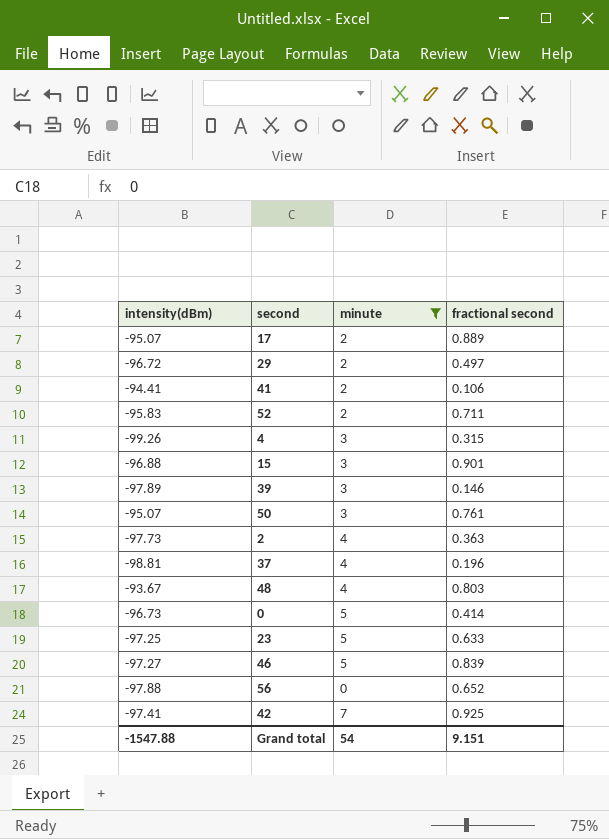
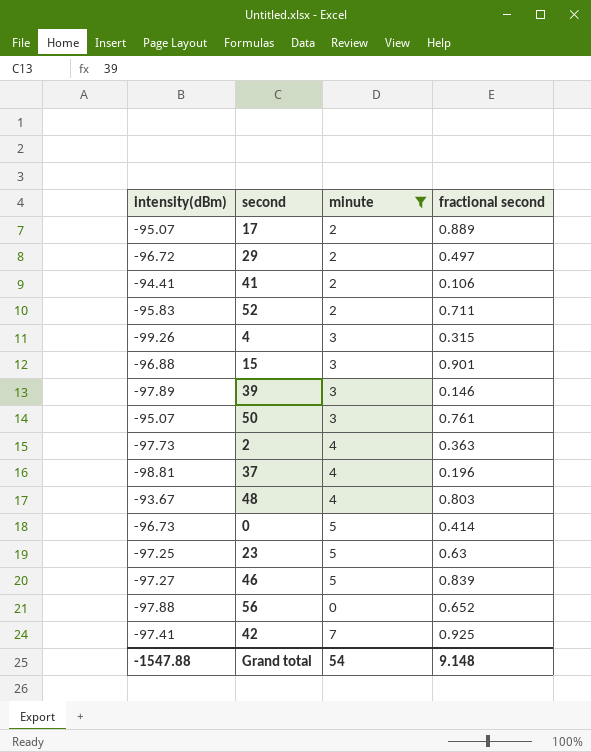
23 | fractional second: 0.633 -> 0.63
Grand total | fractional second: 9.151 -> 9.148

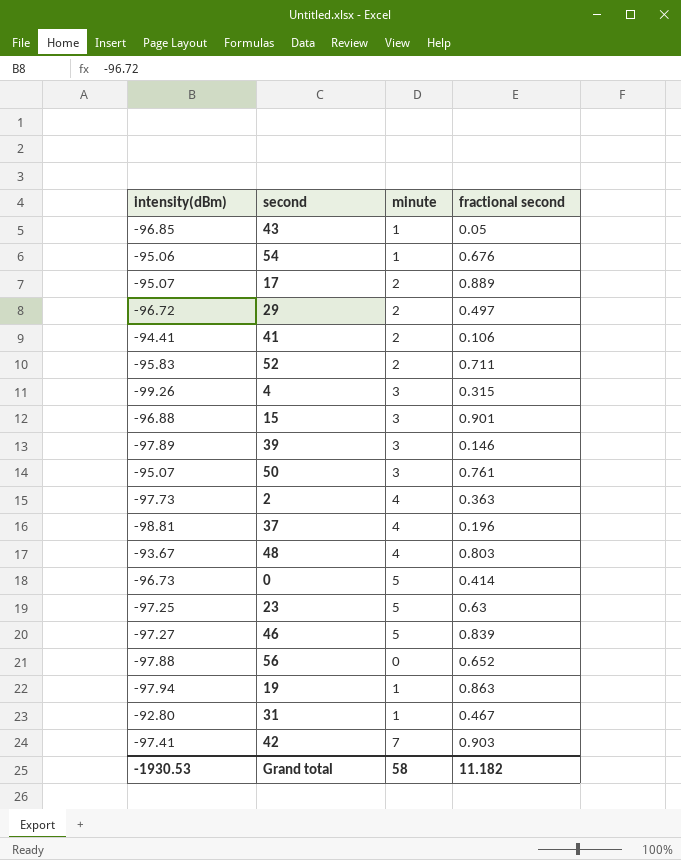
filter: minute != 1 -> none
42 | fractional second: 0.925 -> 0.903
Grand total | intensity(dBm): -1547.88 -> -1930.53
Grand total | minute: 54 -> 58
Grand total | fractional second: 9.148 -> 11.182

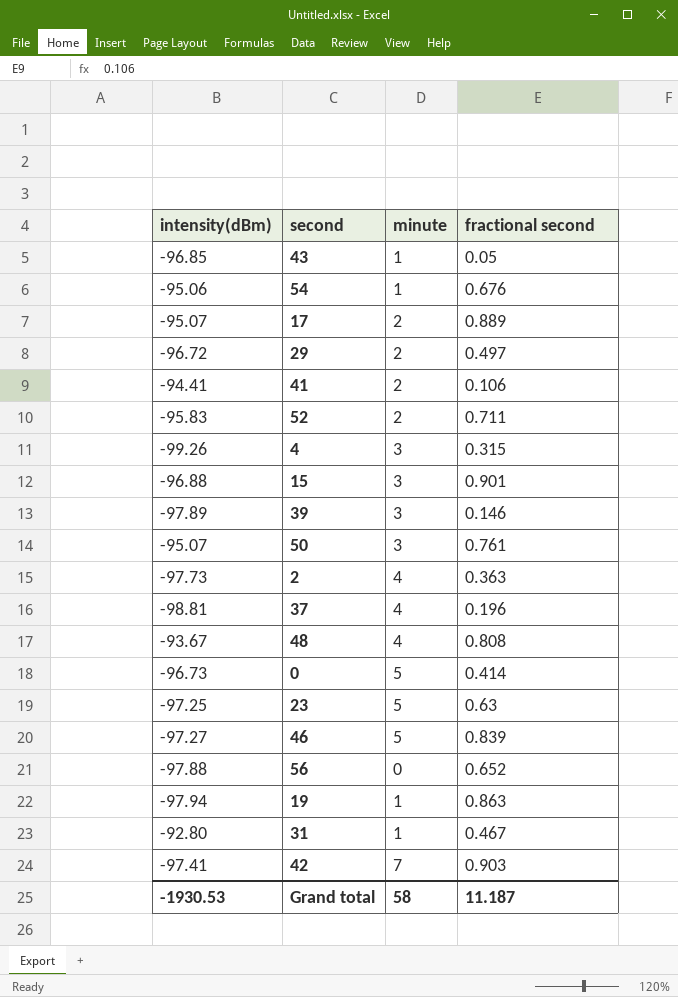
48 | fractional second: 0.803 -> 0.808
Grand total | fractional second: 11.182 -> 11.187

